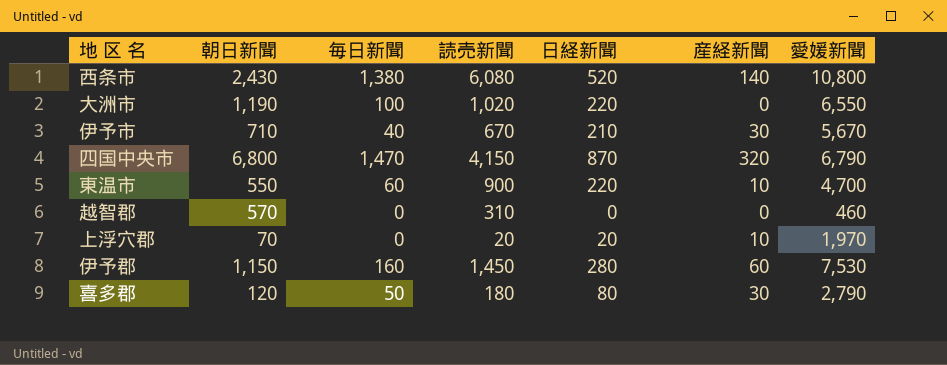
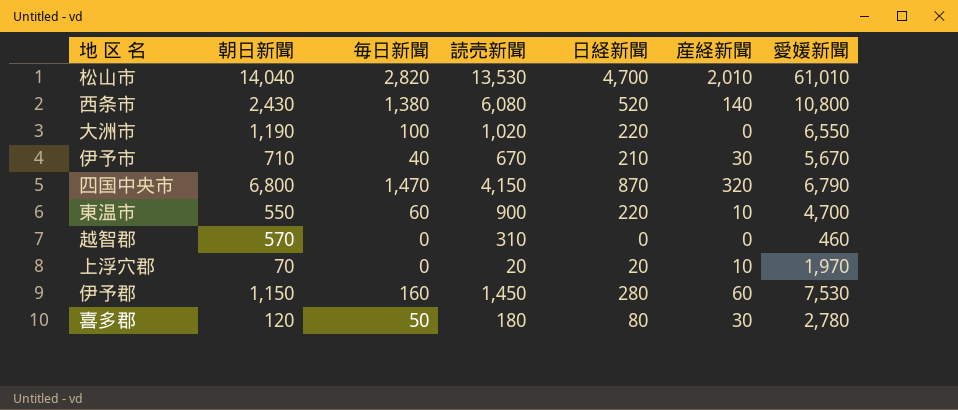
row 松山市: none -> 14,040 | 2,820 | 13,530 | 4,700 | 2,010 | 61,010
喜多郡 | 愛媛新聞: 2,790 -> 2,780

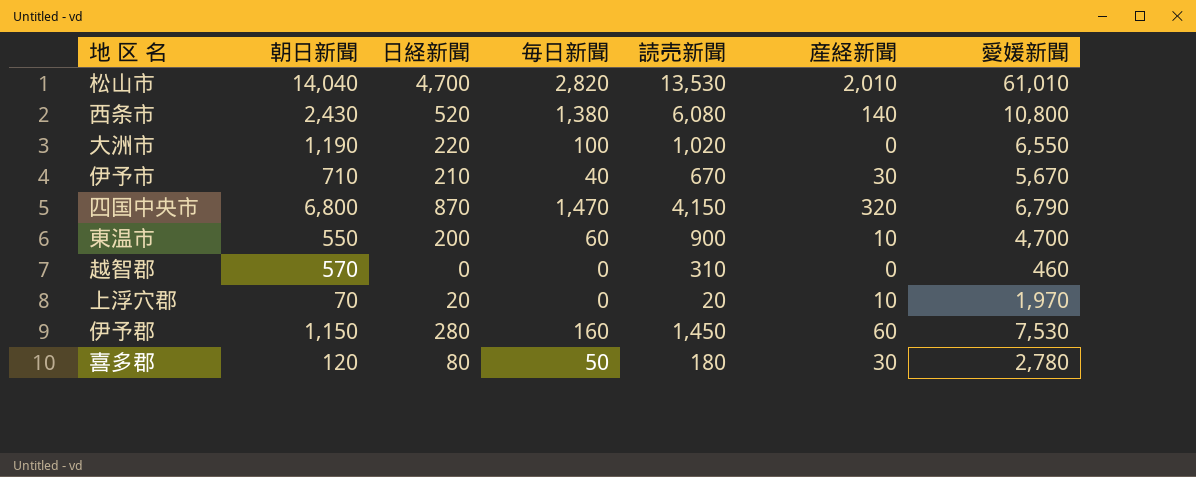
column 日経新聞 | position: 5 -> 3
東温市 | 日経新聞: 220 -> 200

